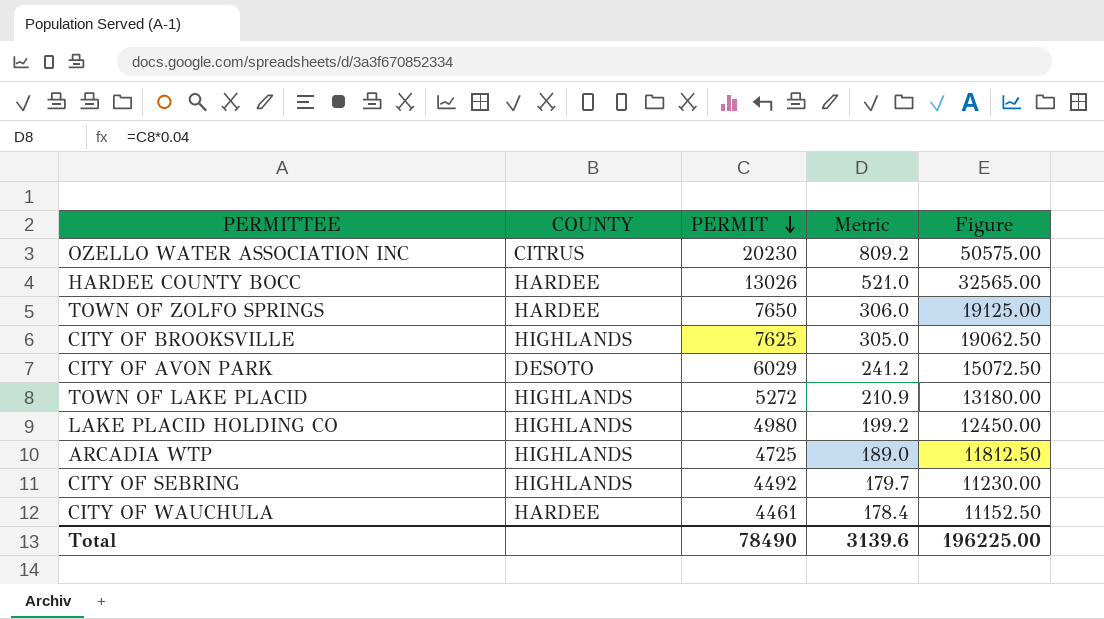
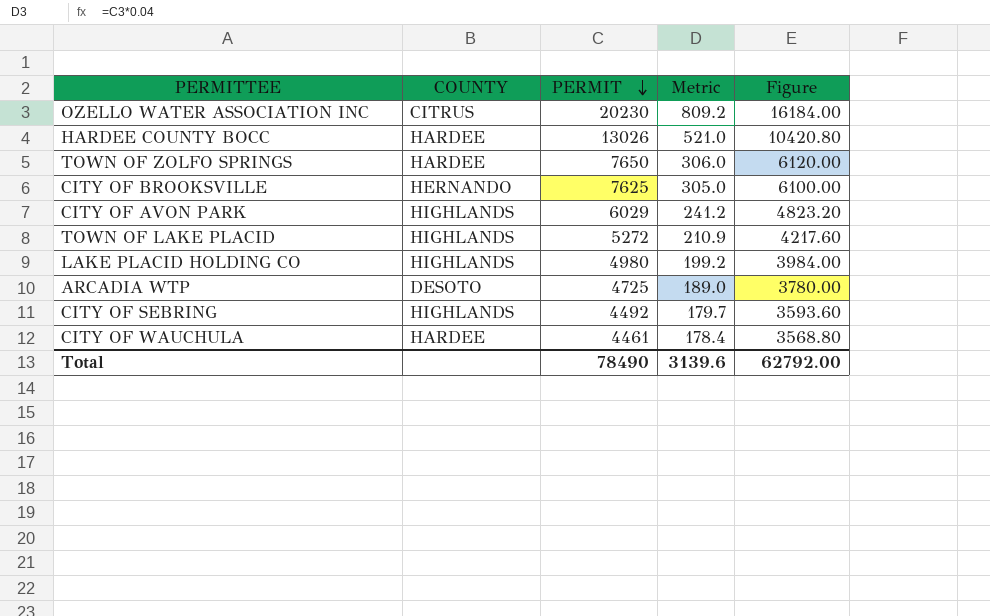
column Figure | formula: [PERMIT] * 2.5 -> [PERMIT] * 0.8
CITY OF BROOKSVILLE | COUNTY: HIGHLANDS -> HERNANDO
CITY OF AVON PARK | COUNTY: DESOTO -> HIGHLANDS
ARCADIA WTP | COUNTY: HIGHLANDS -> DESOTO
Total | Figure: 196225.00 -> 62792.00

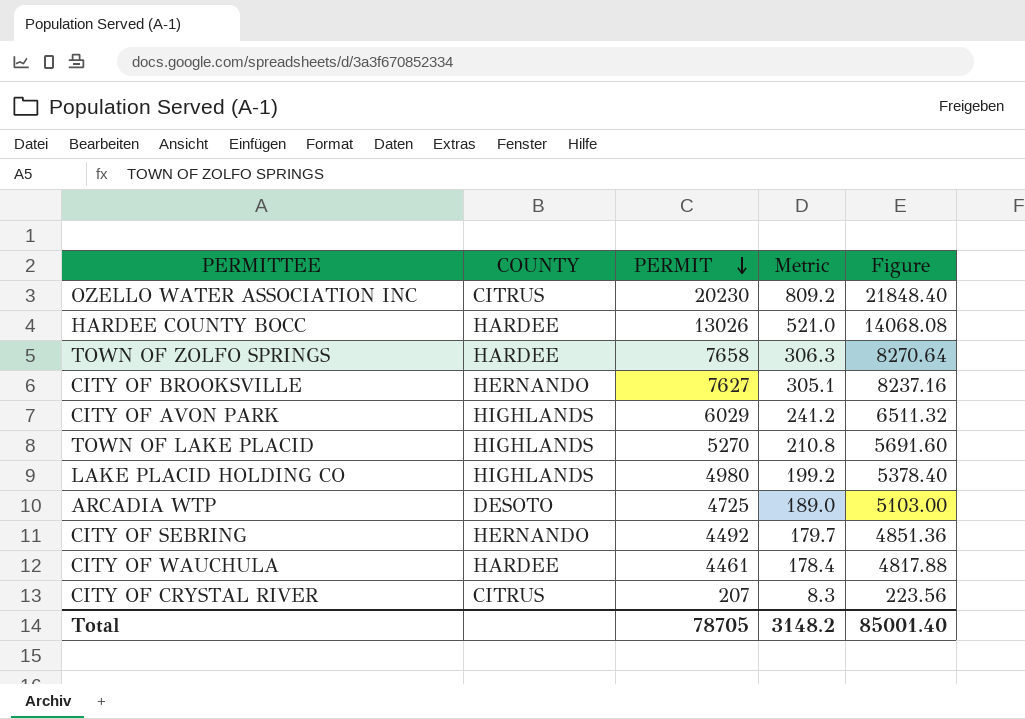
column Figure | formula: [PERMIT] * 0.8 -> [PERMIT] * 1.08
TOWN OF ZOLFO SPRINGS | PERMIT: 7650 -> 7658
TOWN OF ZOLFO SPRINGS | Metric: 306.0 -> 306.3
CITY OF BROOKSVILLE | PERMIT: 7625 -> 7627
CITY OF BROOKSVILLE | Metric: 305.0 -> 305.1
TOWN OF LAKE PLACID | PERMIT: 5272 -> 5270
TOWN OF LAKE PLACID | Metric: 210.9 -> 210.8
CITY OF SEBRING | COUNTY: HIGHLANDS -> HERNANDO
row CITY OF CRYSTAL RIVER: none -> CITRUS | 207 | 8.3 | 223.56
Total | PERMIT: 78490 -> 78705
Total | Metric: 3139.6 -> 3148.2
Total | Figure: 62792.00 -> 85001.40

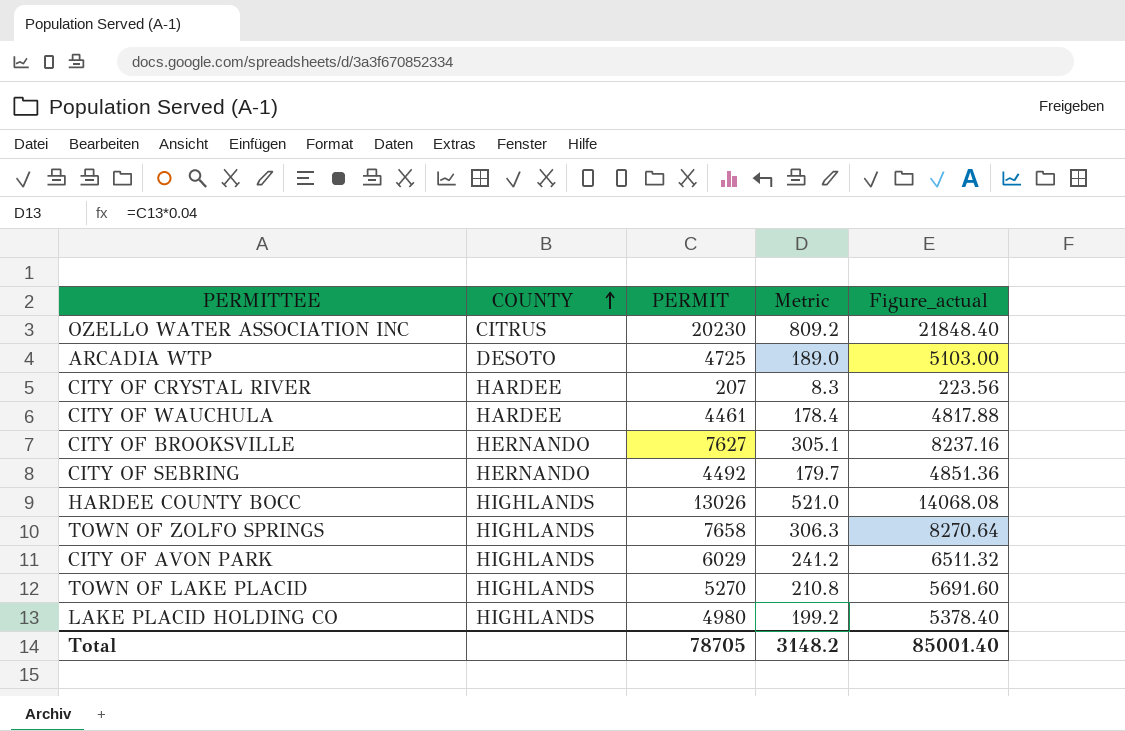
row order: PERMIT descending -> COUNTY ascending
column name: Figure -> Figure_actual
CITY OF CRYSTAL RIVER | COUNTY: CITRUS -> HARDEE
HARDEE COUNTY BOCC | COUNTY: HARDEE -> HIGHLANDS
TOWN OF ZOLFO SPRINGS | COUNTY: HARDEE -> HIGHLANDS

